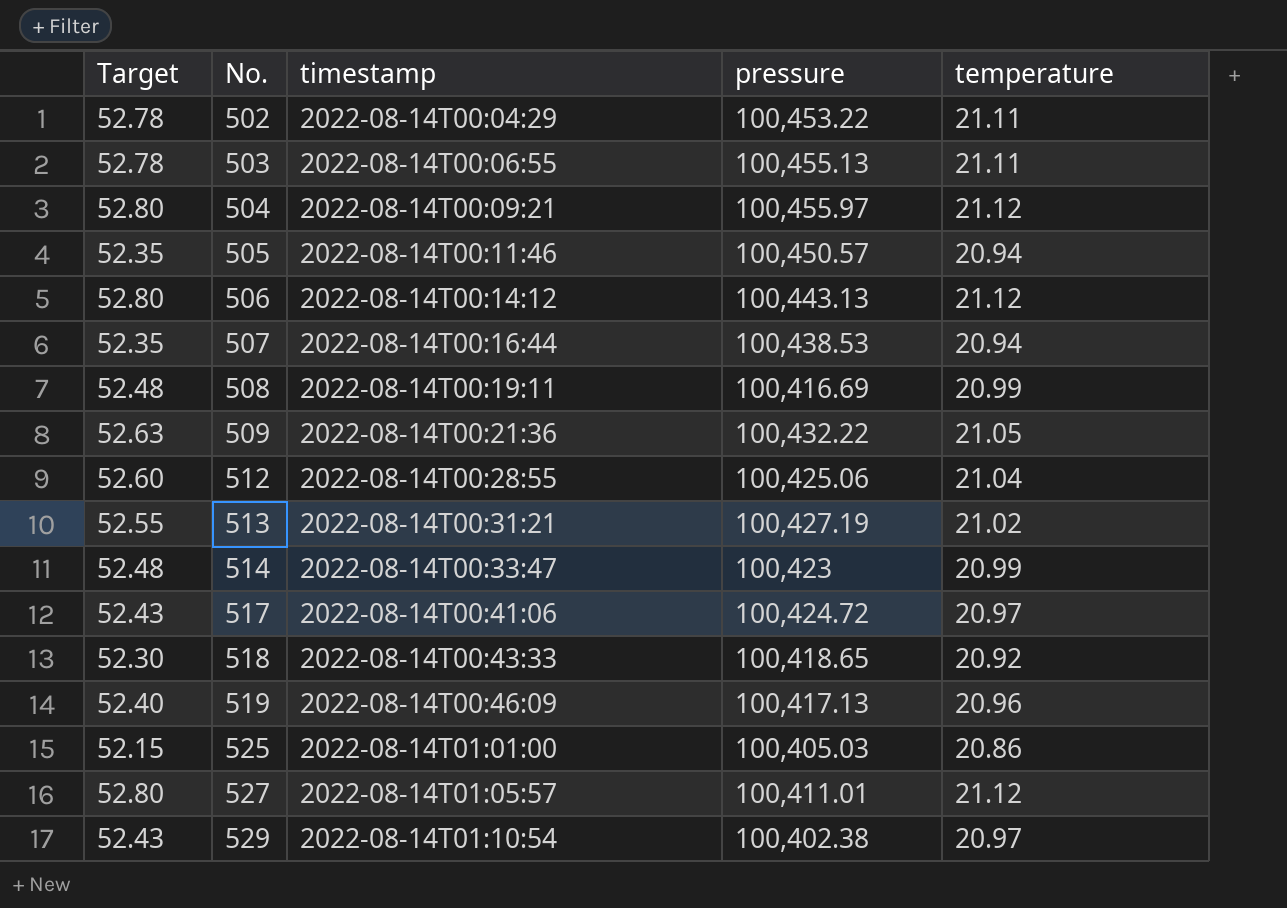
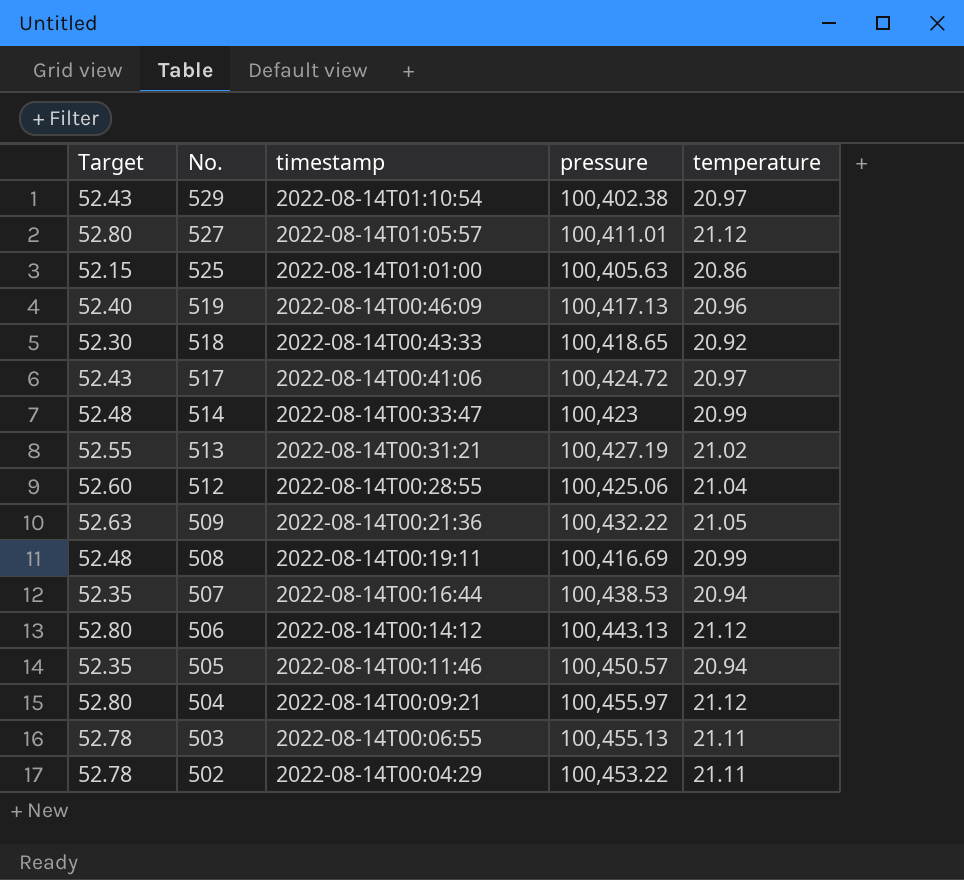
row order: No. ascending -> No. descending
525 | pressure: 100,405.03 -> 100,405.63

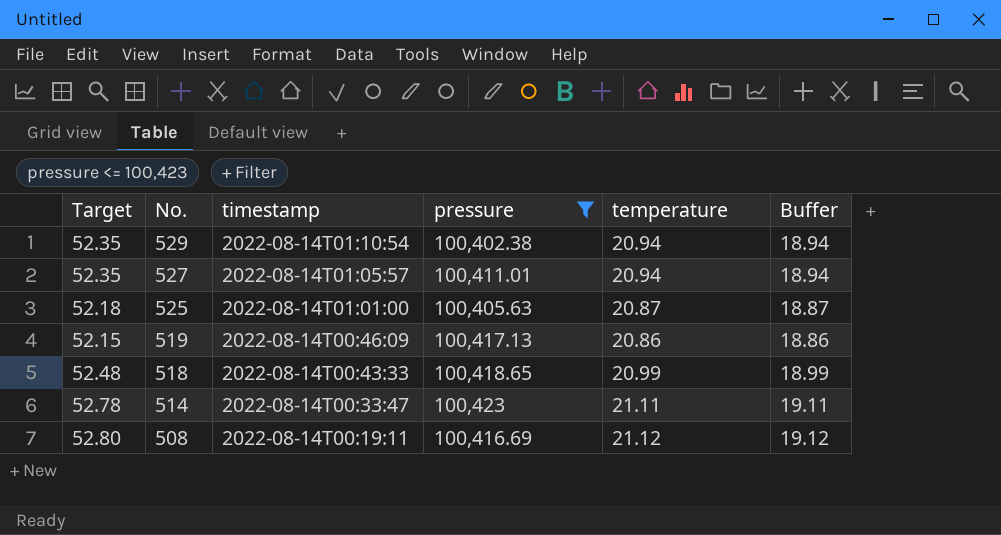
filter: none -> pressure <= 100,423
column Buffer | formula: none -> [temperature] - 2
529 | Target: 52.43 -> 52.35
529 | temperature: 20.97 -> 20.94
527 | Target: 52.80 -> 52.35
527 | temperature: 21.12 -> 20.94
525 | Target: 52.15 -> 52.18
525 | temperature: 20.86 -> 20.87
519 | Target: 52.40 -> 52.15
519 | temperature: 20.96 -> 20.86
518 | Target: 52.30 -> 52.48
518 | temperature: 20.92 -> 20.99
514 | Target: 52.48 -> 52.78
514 | temperature: 20.99 -> 21.11
508 | Target: 52.48 -> 52.80
508 | temperature: 20.99 -> 21.12

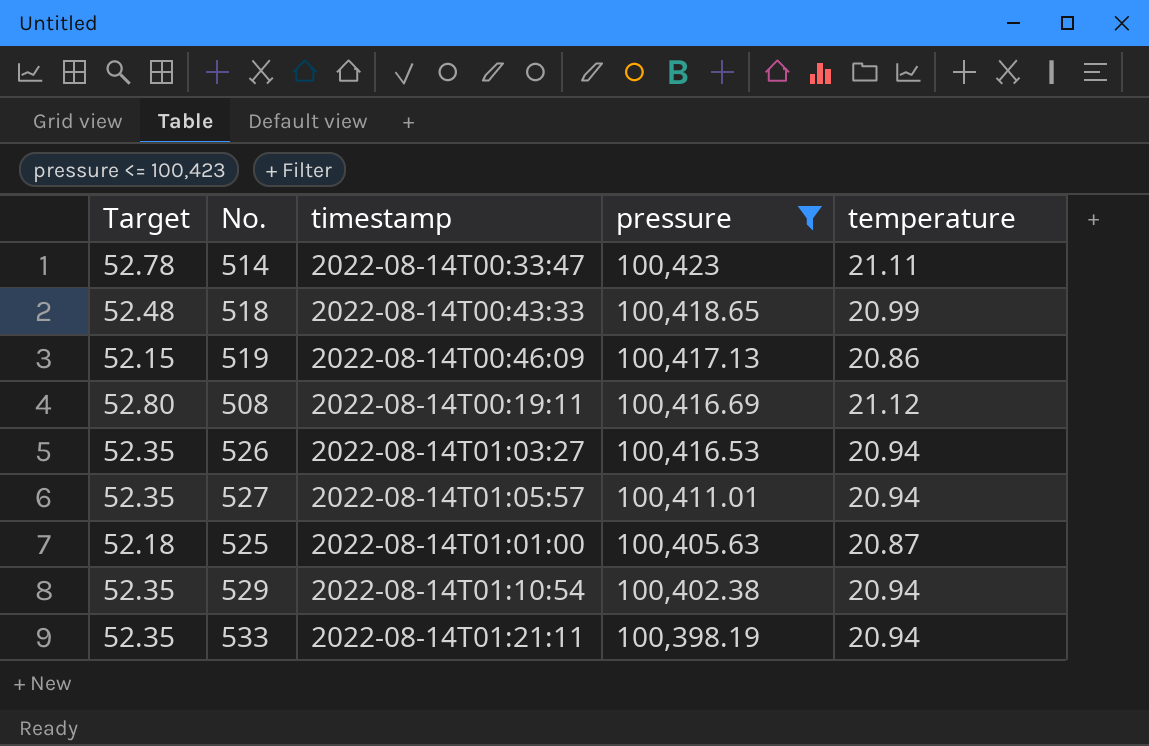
row order: No. descending -> pressure descending
column Buffer | formula: [temperature] - 2 -> none
row 526: none -> 52.35 | 2022-08-14T01:03:27 | 100,416.53 | 20.94
row 533: none -> 52.35 | 2022-08-14T01:21:11 | 100,398.19 | 20.94

